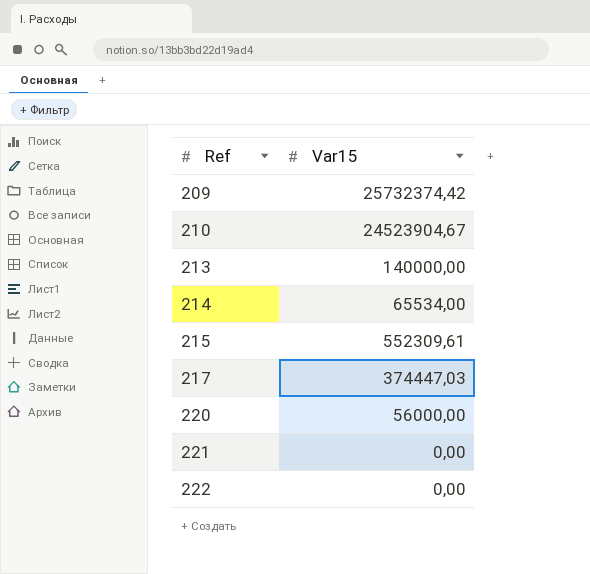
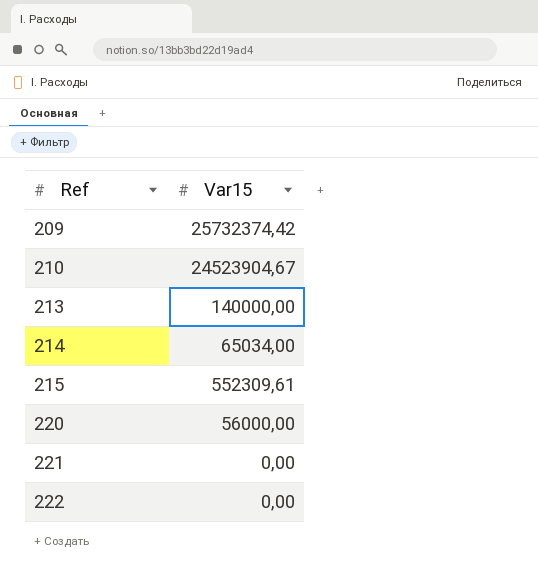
row 217: 374447,03 -> none
214 | Var15: 65534,00 -> 65034,00

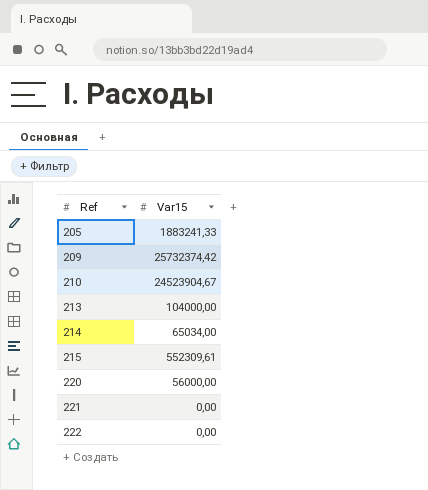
row 205: none -> 1883241,33
213 | Var15: 140000,00 -> 104000,00

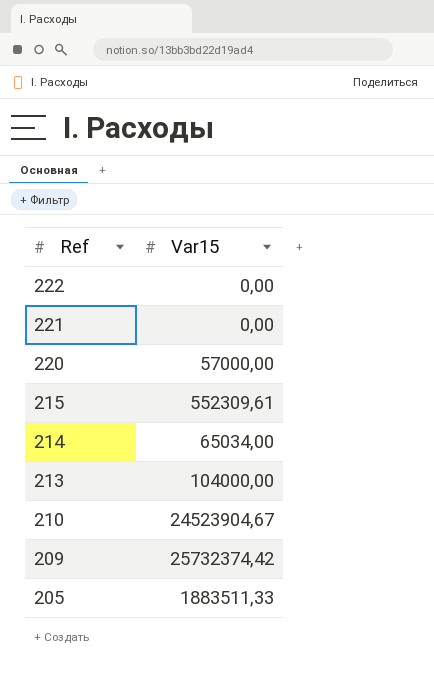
row order: Ref ascending -> Ref descending
220 | Var15: 56000,00 -> 57000,00
205 | Var15: 1883241,33 -> 1883511,33

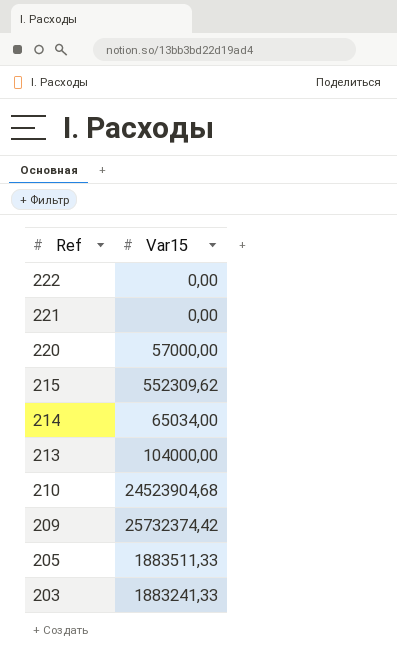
215 | Var15: 552309,61 -> 552309,62
210 | Var15: 24523904,67 -> 24523904,68
row 203: none -> 1883241,33

